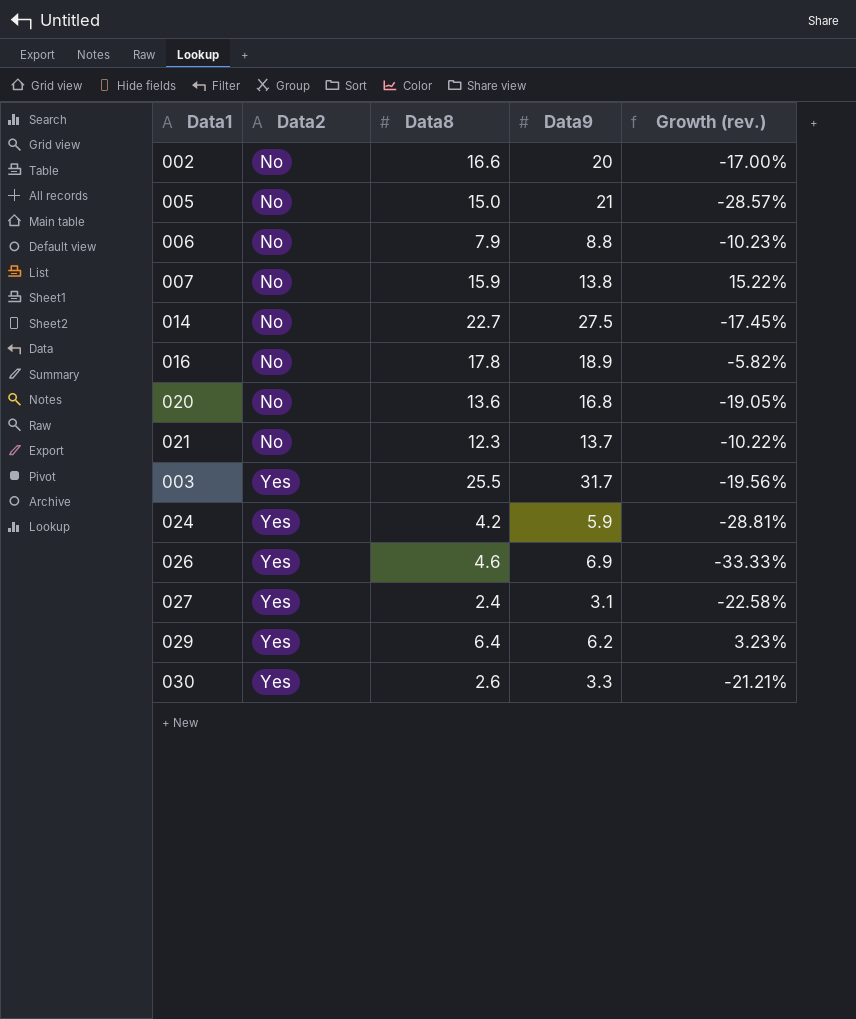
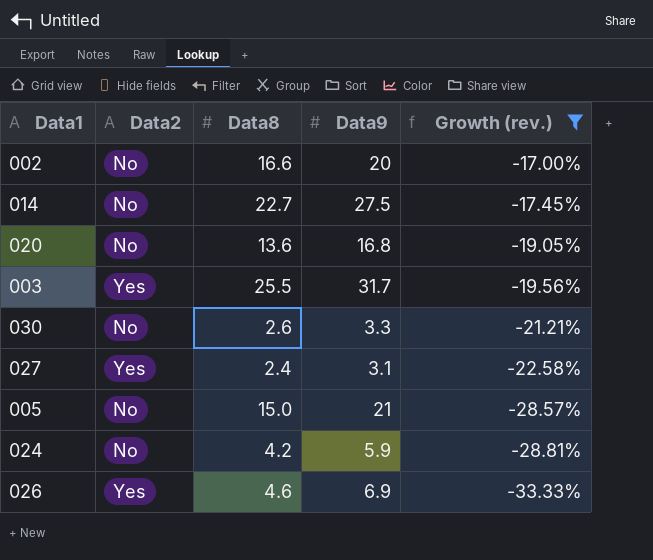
filter: none -> Growth (rev.) <= -17.00%
row order: Data2 ascending -> Growth (rev.) descending
030 | Data2: Yes -> No
024 | Data2: Yes -> No

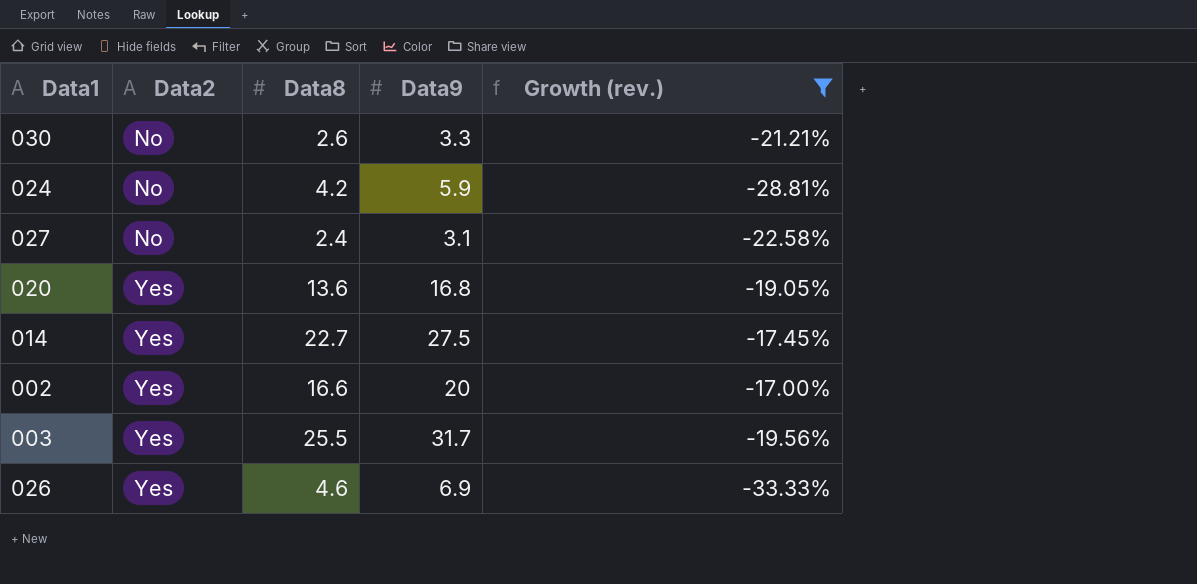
row order: Growth (rev.) descending -> Data2 ascending
row 005: No | 15.0 | 21 | -28.57% -> none
027 | Data2: Yes -> No
020 | Data2: No -> Yes
014 | Data2: No -> Yes
002 | Data2: No -> Yes

